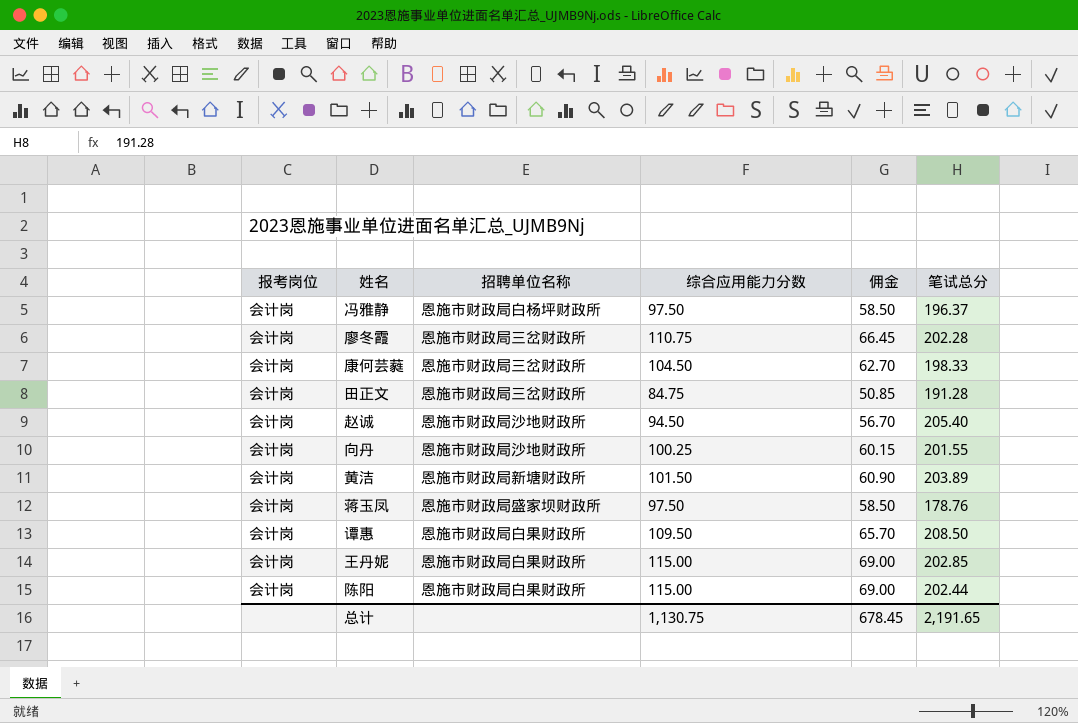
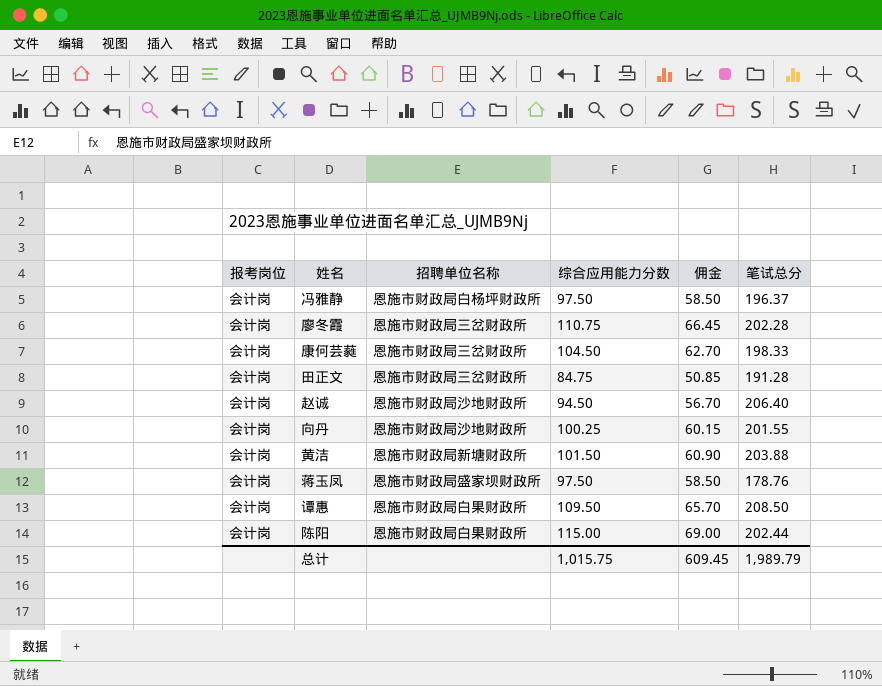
row 王丹妮: 会计岗 | 恩施市财政局白果财政所 | 115.00 | 69.00 | 202.85 -> none
赵诚 | 笔试总分: 205.40 -> 206.40
黄洁 | 笔试总分: 203.89 -> 203.88
总计 | 综合应用能力分数: 1,130.75 -> 1,015.75
总计 | 佣金: 678.45 -> 609.45
总计 | 笔试总分: 2,191.65 -> 1,989.79

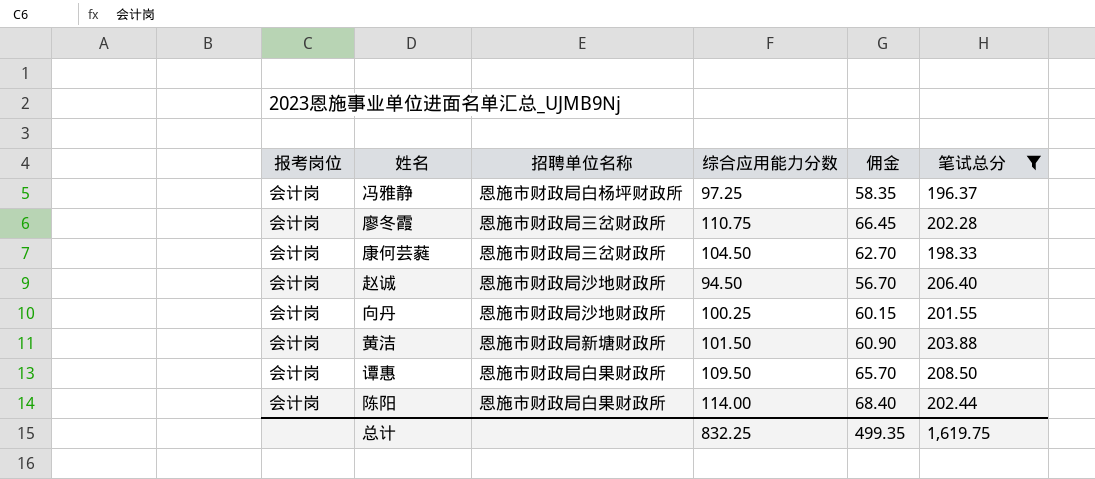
filter: none -> 笔试总分 >= 196.37
冯雅静 | 综合应用能力分数: 97.50 -> 97.25
冯雅静 | 佣金: 58.50 -> 58.35
陈阳 | 综合应用能力分数: 115.00 -> 114.00
陈阳 | 佣金: 69.00 -> 68.40
总计 | 综合应用能力分数: 1,015.75 -> 832.25
总计 | 佣金: 609.45 -> 499.35
总计 | 笔试总分: 1,989.79 -> 1,619.75

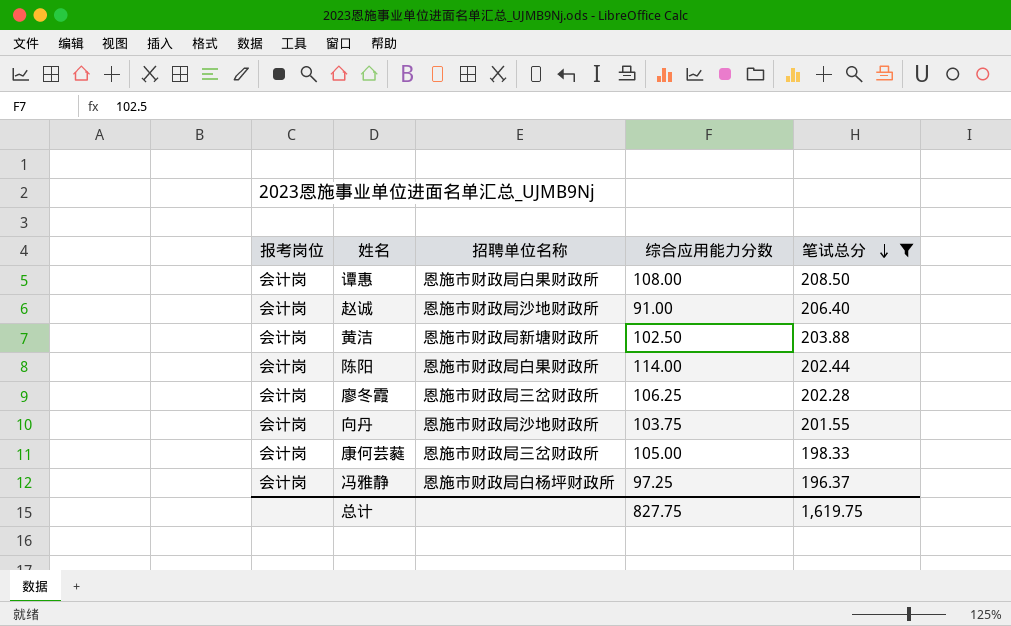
row order: none -> 笔试总分 descending
column 佣金 | formula: [综合应用能力分数] * 0.6 -> none
谭惠 | 综合应用能力分数: 109.50 -> 108.00
赵诚 | 综合应用能力分数: 94.50 -> 91.00
黄洁 | 综合应用能力分数: 101.50 -> 102.50
廖冬霞 | 综合应用能力分数: 110.75 -> 106.25
向丹 | 综合应用能力分数: 100.25 -> 103.75
康何芸蕤 | 综合应用能力分数: 104.50 -> 105.00
总计 | 综合应用能力分数: 832.25 -> 827.75

